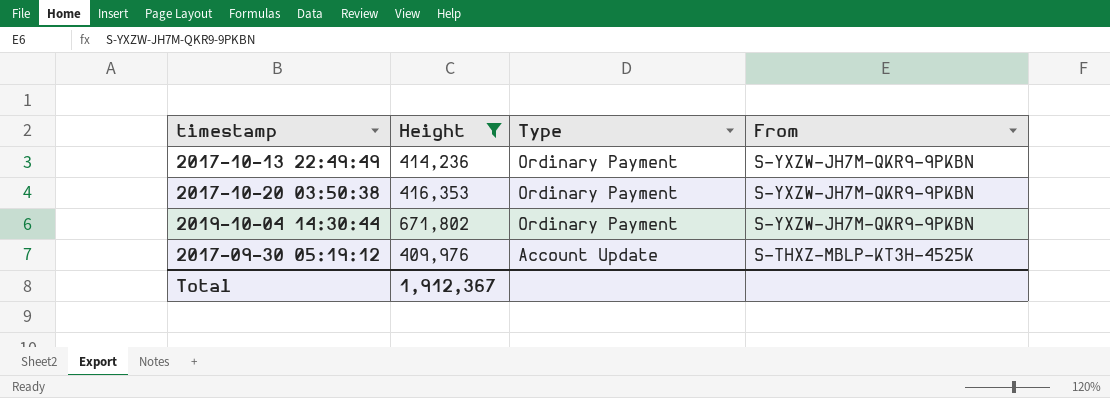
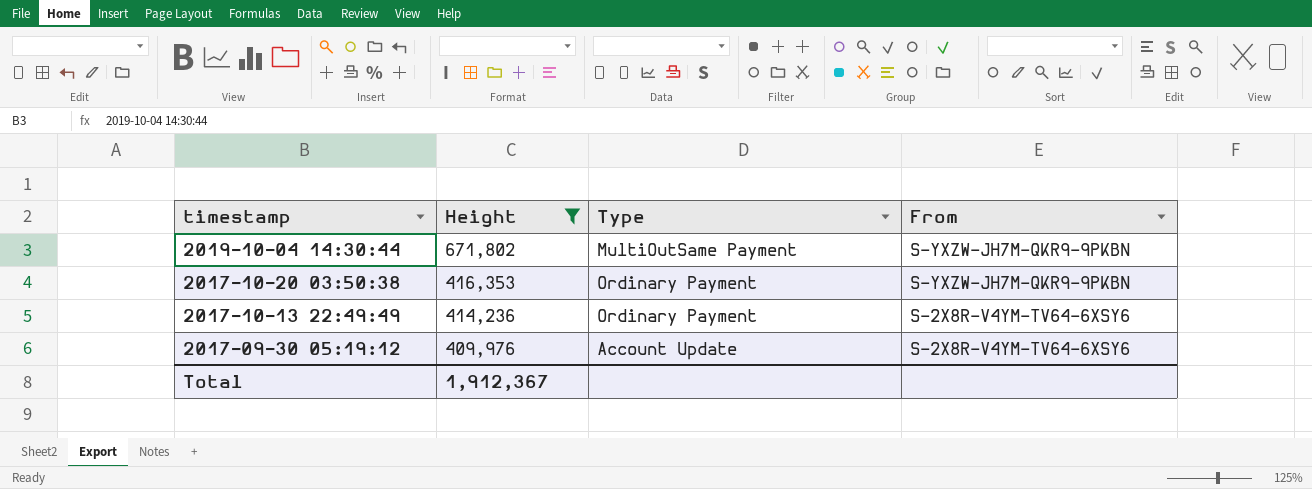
row order: Type descending -> timestamp descending
2019-10-04 14:30:44 | Type: Ordinary Payment -> MultiOutSame Payment
2017-10-13 22:49:49 | From: S-YXZW-JH7M-QKR9-9PKBN -> S-2X8R-V4YM-TV64-6XSY6
2017-09-30 05:19:12 | From: S-THXZ-MBLP-KT3H-4525K -> S-2X8R-V4YM-TV64-6XSY6

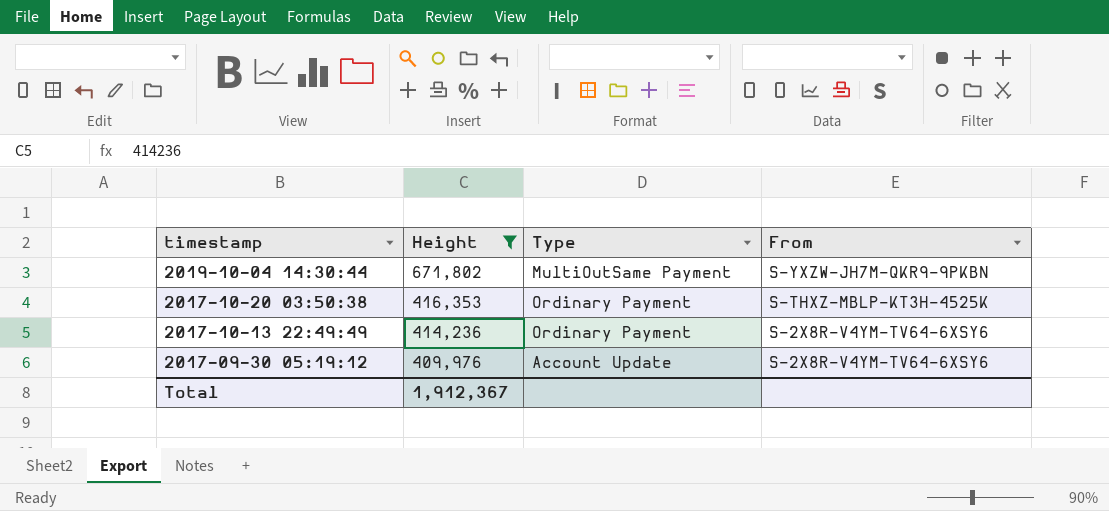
2017-10-20 03:50:38 | From: S-YXZW-JH7M-QKR9-9PKBN -> S-THXZ-MBLP-KT3H-4525K

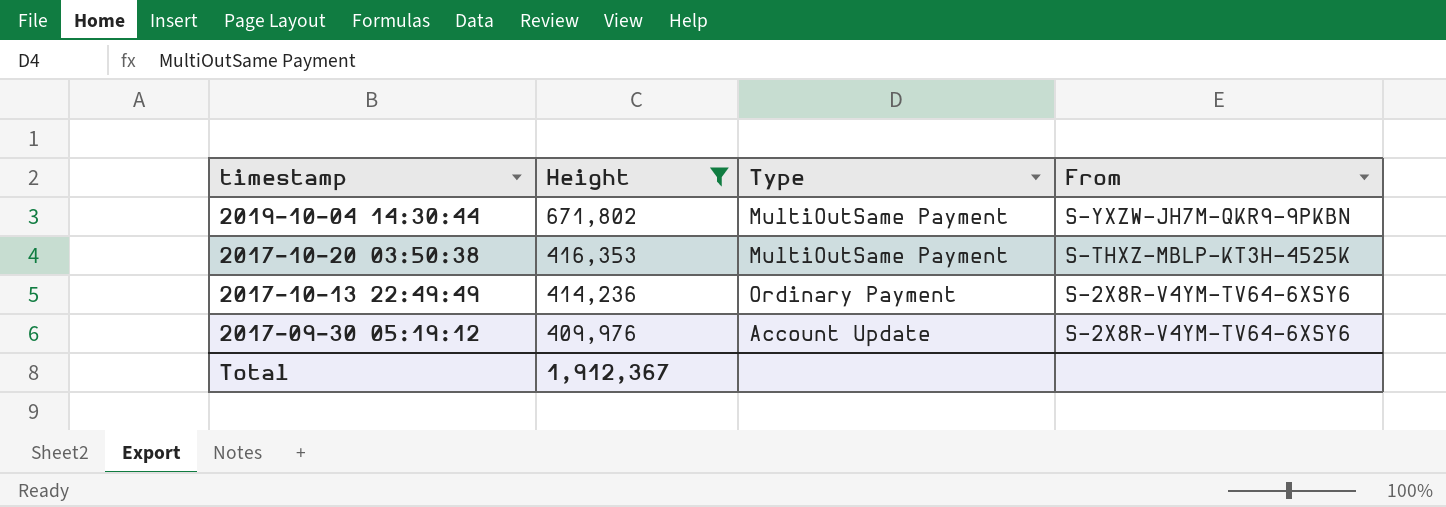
2017-10-20 03:50:38 | Type: Ordinary Payment -> MultiOutSame Payment

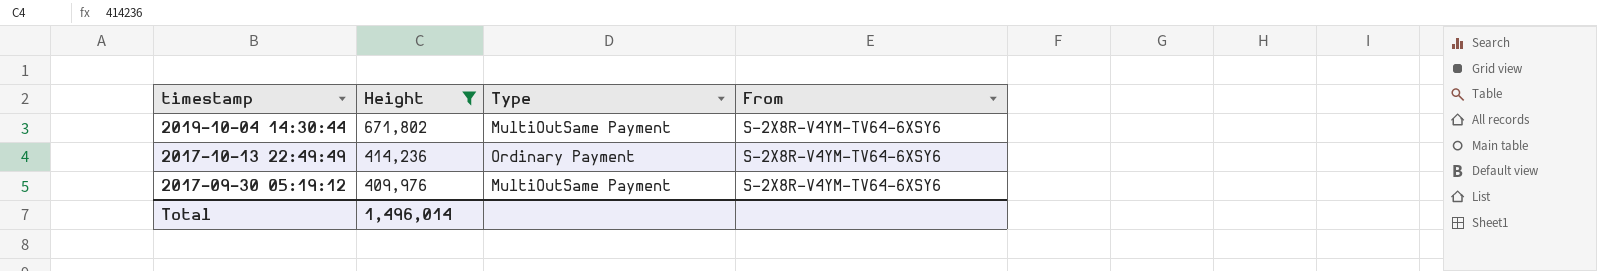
row 2017-10-20 03:50:38: 416,353 | MultiOutSame Payment | S-THXZ-MBLP-KT3H-4525K -> none
2019-10-04 14:30:44 | From: S-YXZW-JH7M-QKR9-9PKBN -> S-2X8R-V4YM-TV64-6XSY6
2017-09-30 05:19:12 | Type: Account Update -> MultiOutSame Payment
Total | Height: 1,912,367 -> 1,496,014

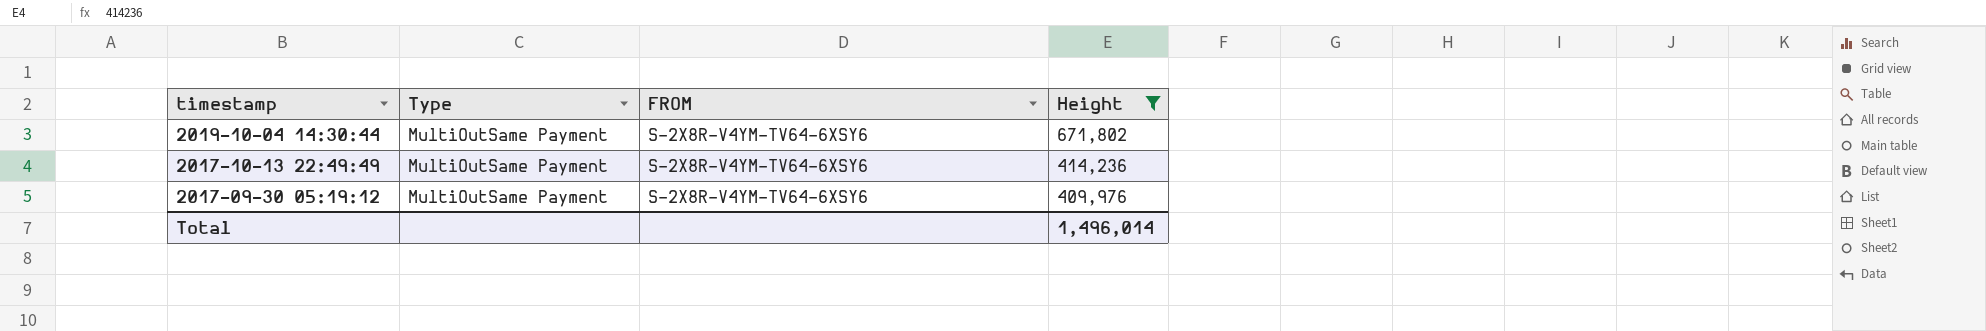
column name: From -> FROM
column Height | position: 2 -> 4
2017-10-13 22:49:49 | Type: Ordinary Payment -> MultiOutSame Payment

